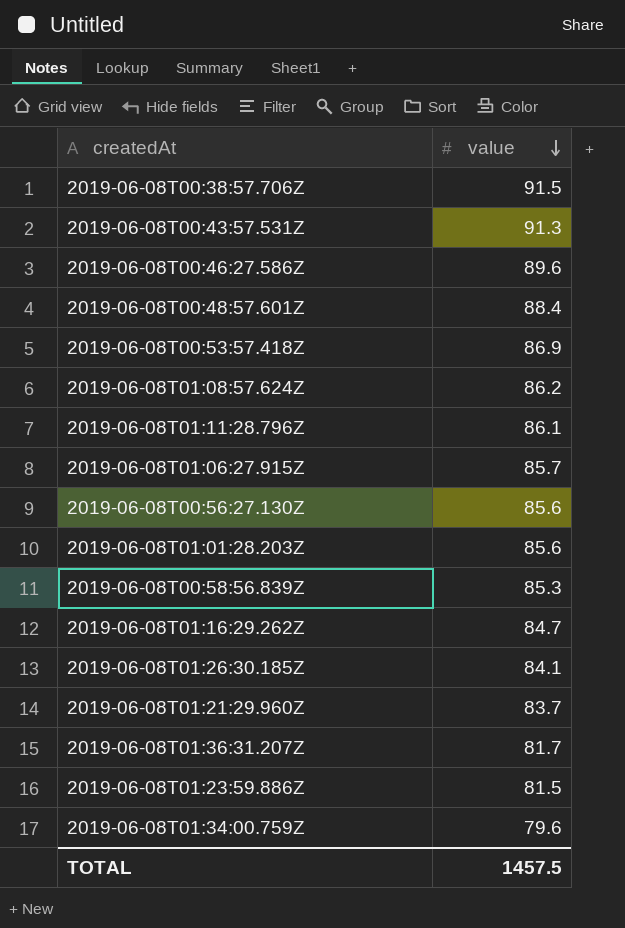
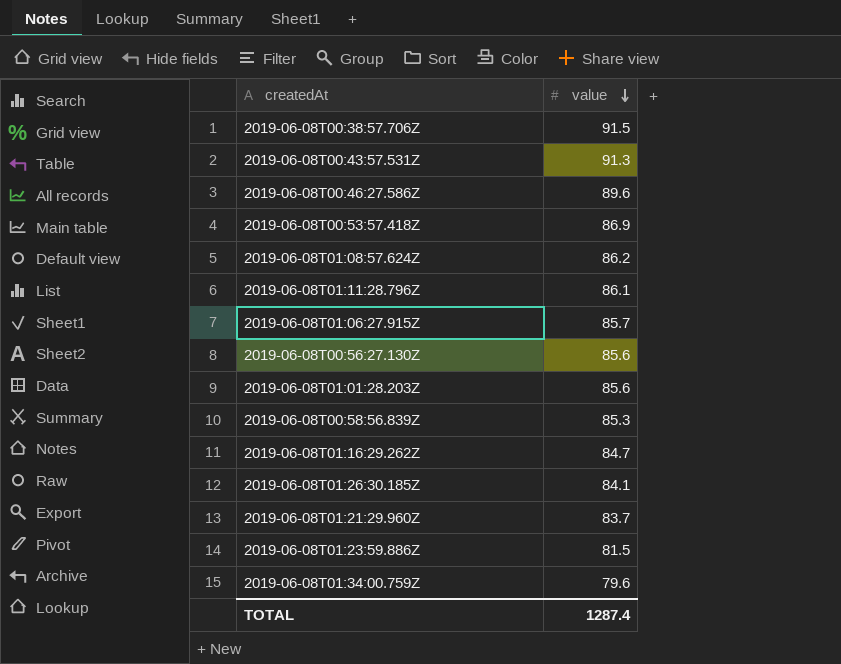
row 2019-06-08T00:48:57.601Z: 88.4 -> none
row 2019-06-08T01:36:31.207Z: 81.7 -> none
TOTAL | value: 1457.5 -> 1287.4

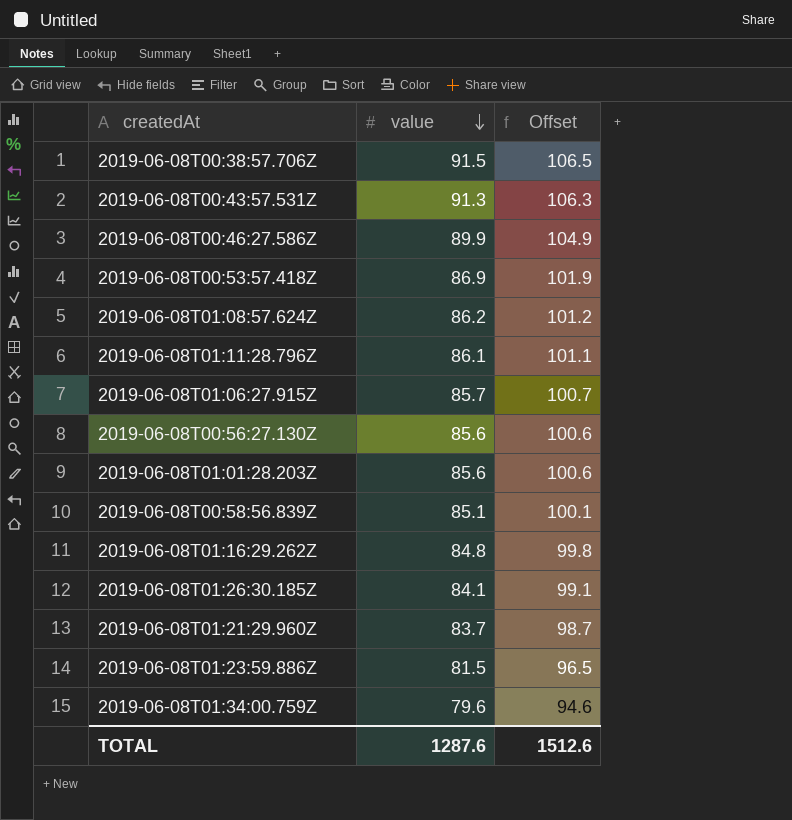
column Offset | formula: none -> [value] + 15
2019-06-08T00:46:27.586Z | value: 89.6 -> 89.9
2019-06-08T00:58:56.839Z | value: 85.3 -> 85.1
2019-06-08T01:16:29.262Z | value: 84.7 -> 84.8
TOTAL | value: 1287.4 -> 1287.6

